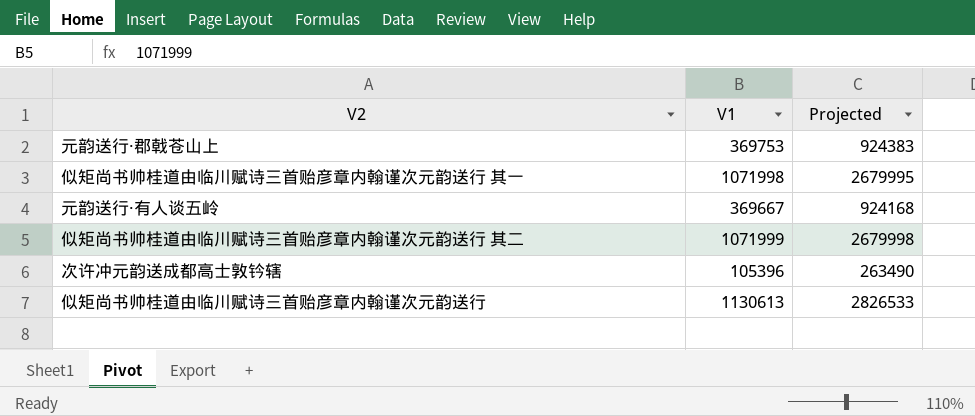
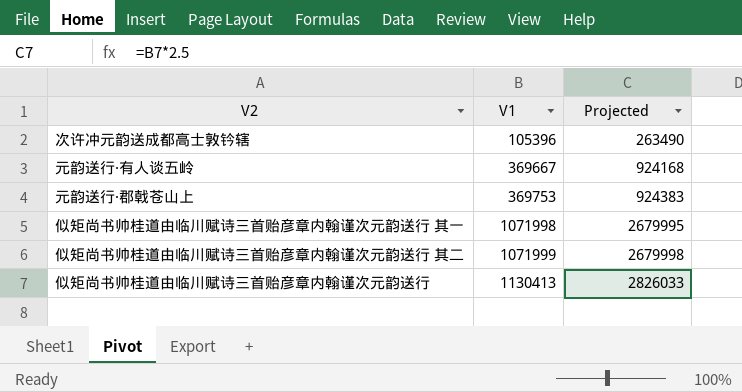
row order: none -> V1 ascending
似矩尚书帅桂道由临川赋诗三首贻彦章内翰谨次元韵送行 | V1: 1130613 -> 1130413
似矩尚书帅桂道由临川赋诗三首贻彦章内翰谨次元韵送行 | Projected: 2826533 -> 2826033

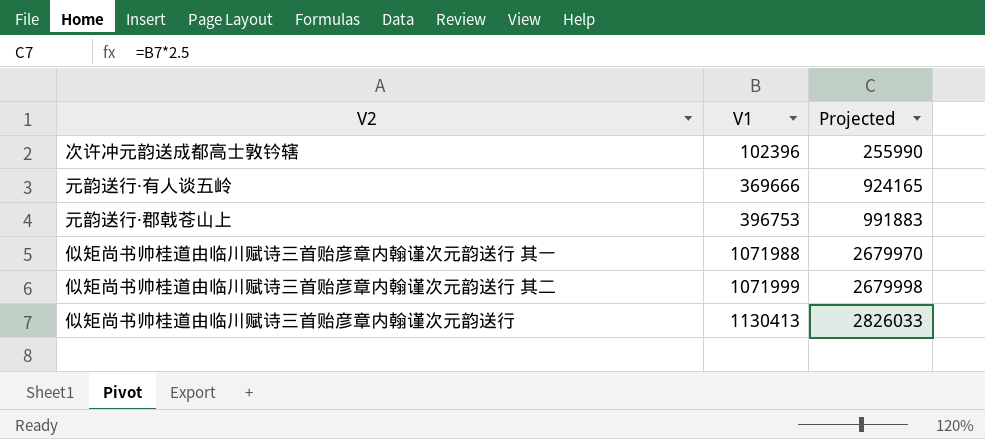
次许冲元韵送成都高士敦钤辖 | V1: 105396 -> 102396
次许冲元韵送成都高士敦钤辖 | Projected: 263490 -> 255990
元韵送行·有人谈五岭 | V1: 369667 -> 369666
元韵送行·有人谈五岭 | Projected: 924168 -> 924165
元韵送行·郡戟苍山上 | V1: 369753 -> 396753
元韵送行·郡戟苍山上 | Projected: 924383 -> 991883
似矩尚书帅桂道由临川赋诗三首贻彦章内翰谨次元韵送行 其一 | V1: 1071998 -> 1071988
似矩尚书帅桂道由临川赋诗三首贻彦章内翰谨次元韵送行 其一 | Projected: 2679995 -> 2679970

